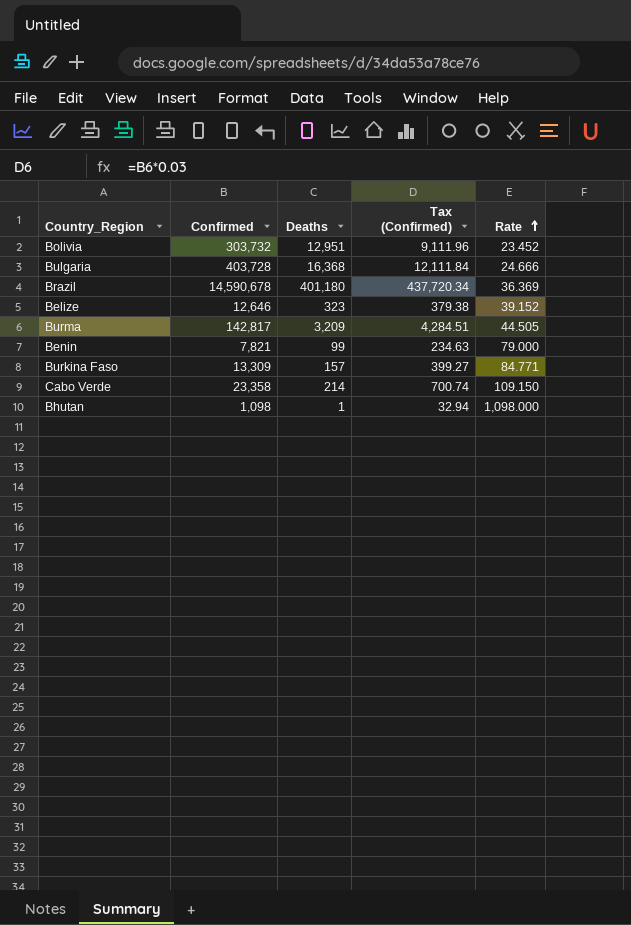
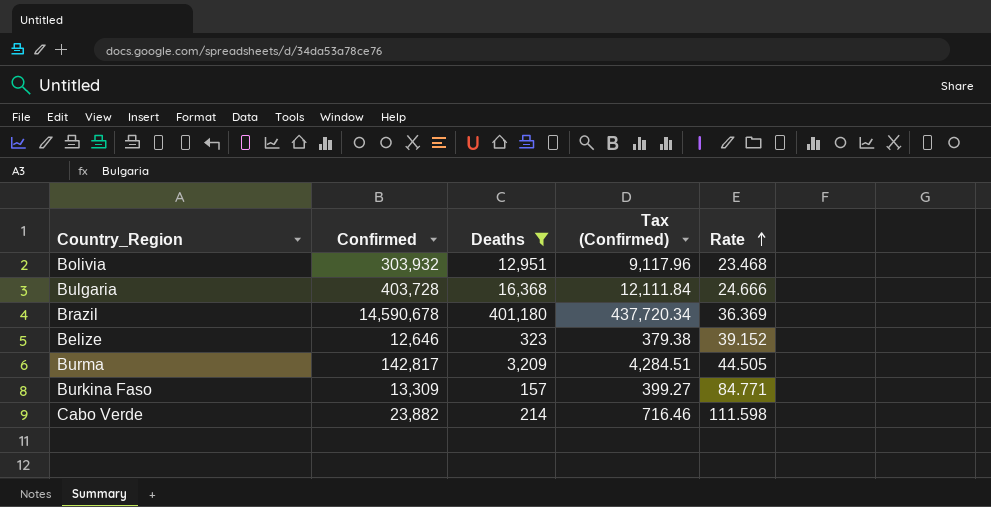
filter: none -> Deaths >= 157
Bolivia | Confirmed: 303,732 -> 303,932
Bolivia | Tax (Confirmed): 9,111.96 -> 9,117.96
Bolivia | Rate: 23.452 -> 23.468
Cabo Verde | Confirmed: 23,358 -> 23,882
Cabo Verde | Tax (Confirmed): 700.74 -> 716.46
Cabo Verde | Rate: 109.150 -> 111.598

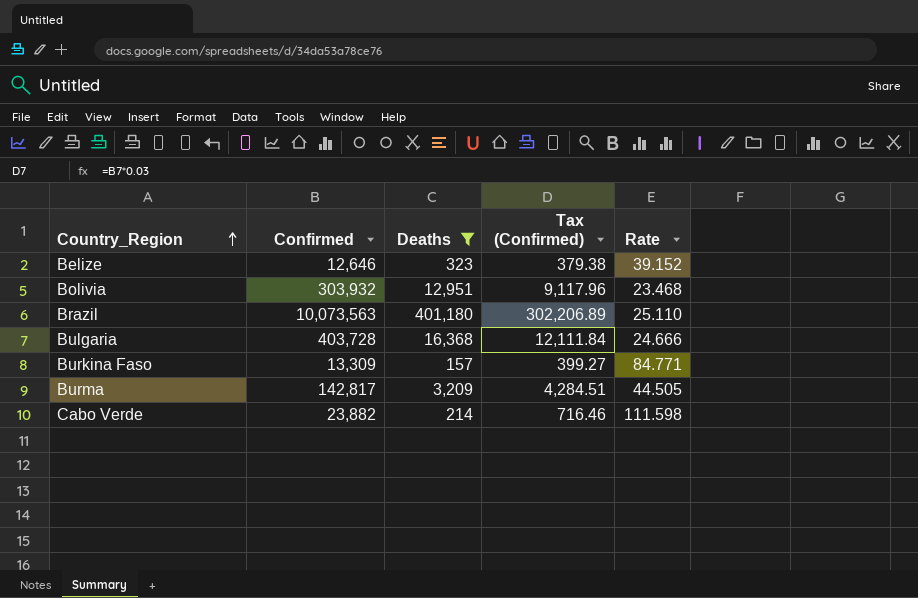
row order: Rate ascending -> Country_Region ascending
Brazil | Confirmed: 14,590,678 -> 10,073,563
Brazil | Tax (Confirmed): 437,720.34 -> 302,206.89
Brazil | Rate: 36.369 -> 25.110

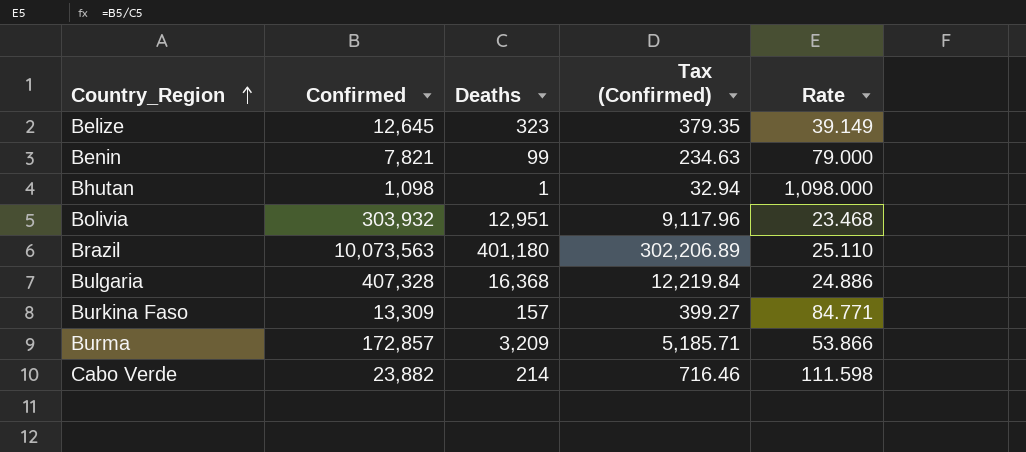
filter: Deaths >= 157 -> none
Belize | Confirmed: 12,646 -> 12,645
Belize | Tax (Confirmed): 379.38 -> 379.35
Belize | Rate: 39.152 -> 39.149
Bulgaria | Confirmed: 403,728 -> 407,328
Bulgaria | Tax (Confirmed): 12,111.84 -> 12,219.84
Bulgaria | Rate: 24.666 -> 24.886
Burma | Confirmed: 142,817 -> 172,857
Burma | Tax (Confirmed): 4,284.51 -> 5,185.71
Burma | Rate: 44.505 -> 53.866

